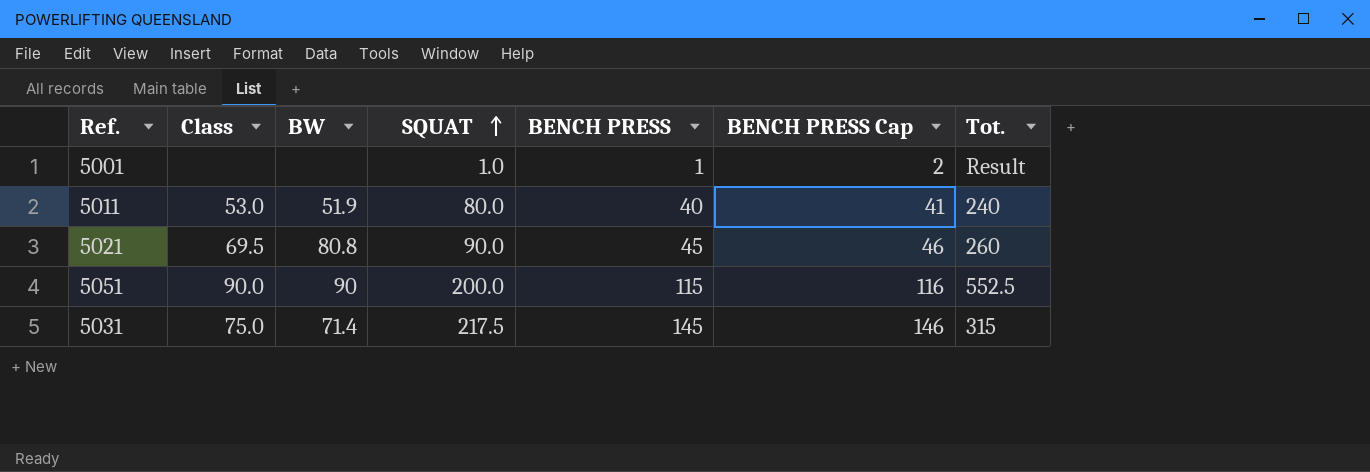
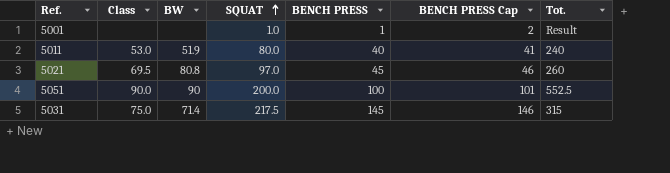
5021 | SQUAT: 90.0 -> 97.0
5051 | BENCH PRESS: 115 -> 100
5051 | BENCH PRESS Cap: 116 -> 101

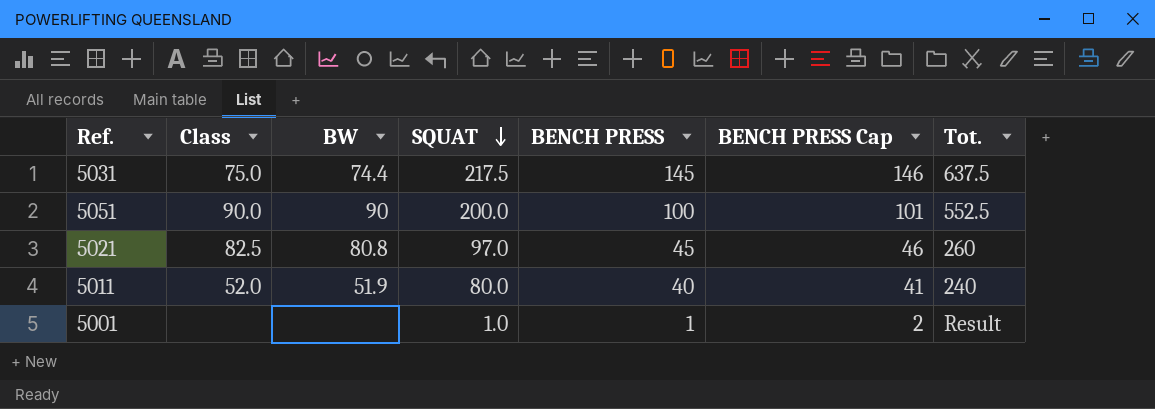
row order: SQUAT ascending -> SQUAT descending
5031 | BW: 71.4 -> 74.4
5031 | Tot.: 315 -> 637.5
5021 | Class: 69.5 -> 82.5
5011 | Class: 53.0 -> 52.0

